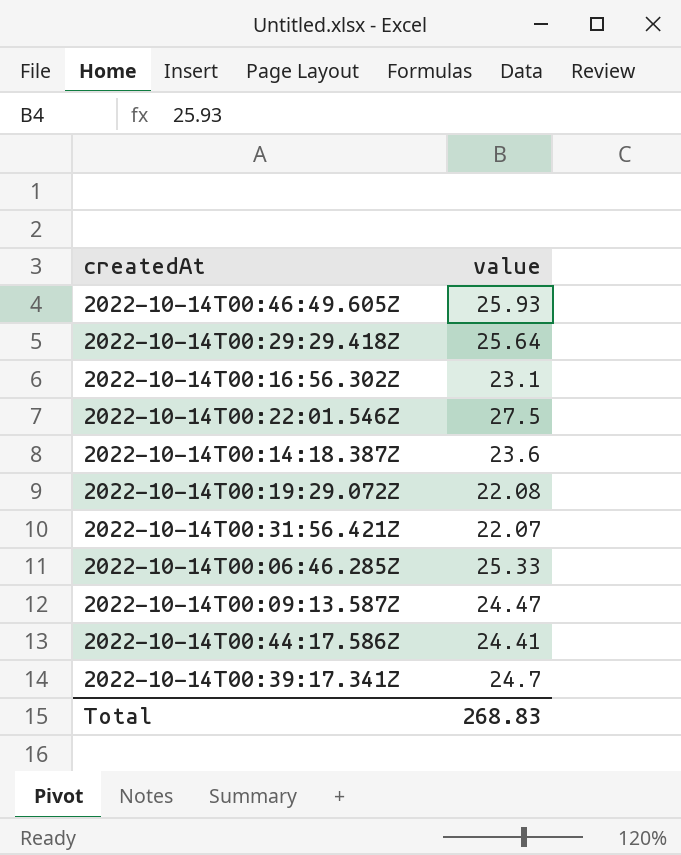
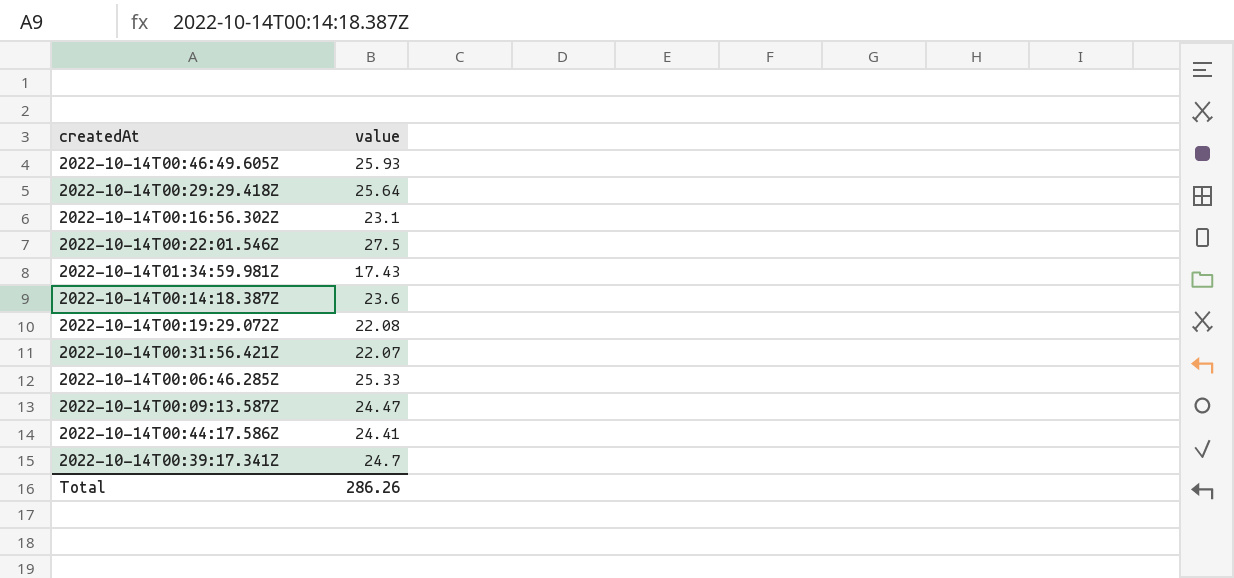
row 2022-10-14T01:34:59.981Z: none -> 17.43
Total | value: 268.83 -> 286.26

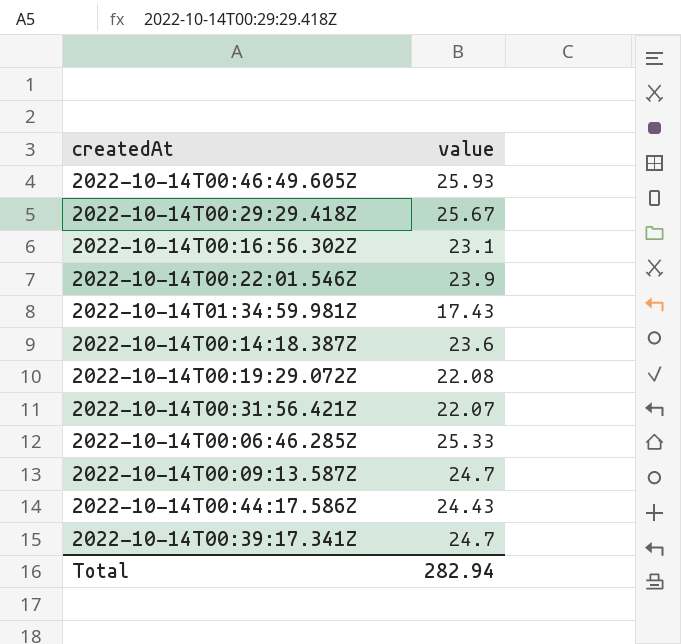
2022-10-14T00:29:29.418Z | value: 25.64 -> 25.67
2022-10-14T00:22:01.546Z | value: 27.5 -> 23.9
2022-10-14T00:09:13.587Z | value: 24.47 -> 24.7
2022-10-14T00:44:17.586Z | value: 24.41 -> 24.43
Total | value: 286.26 -> 282.94

